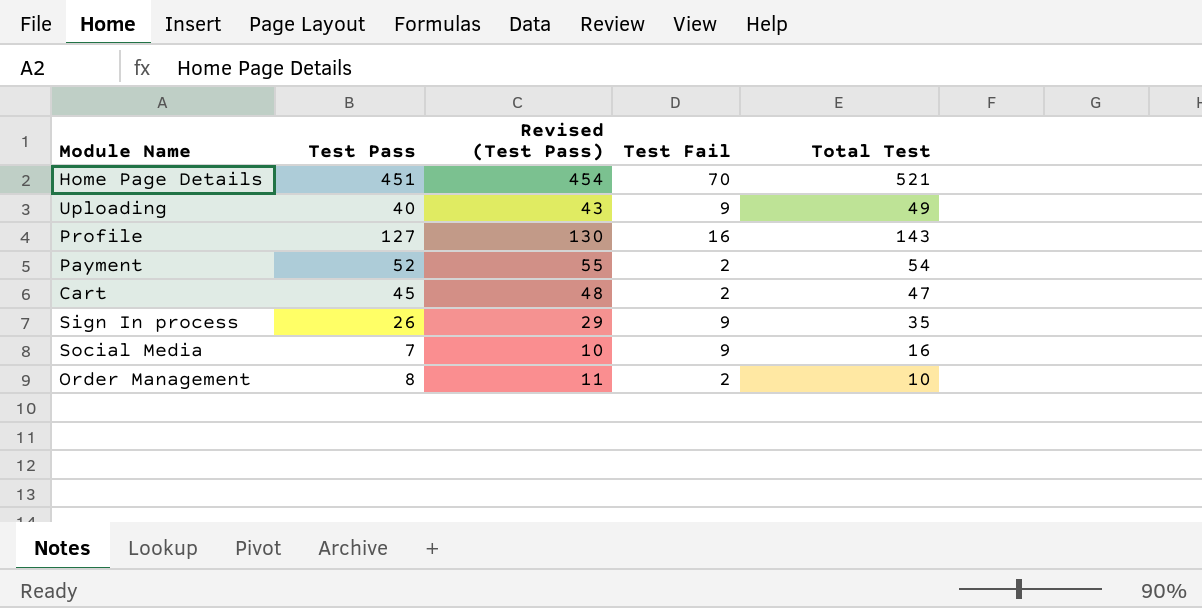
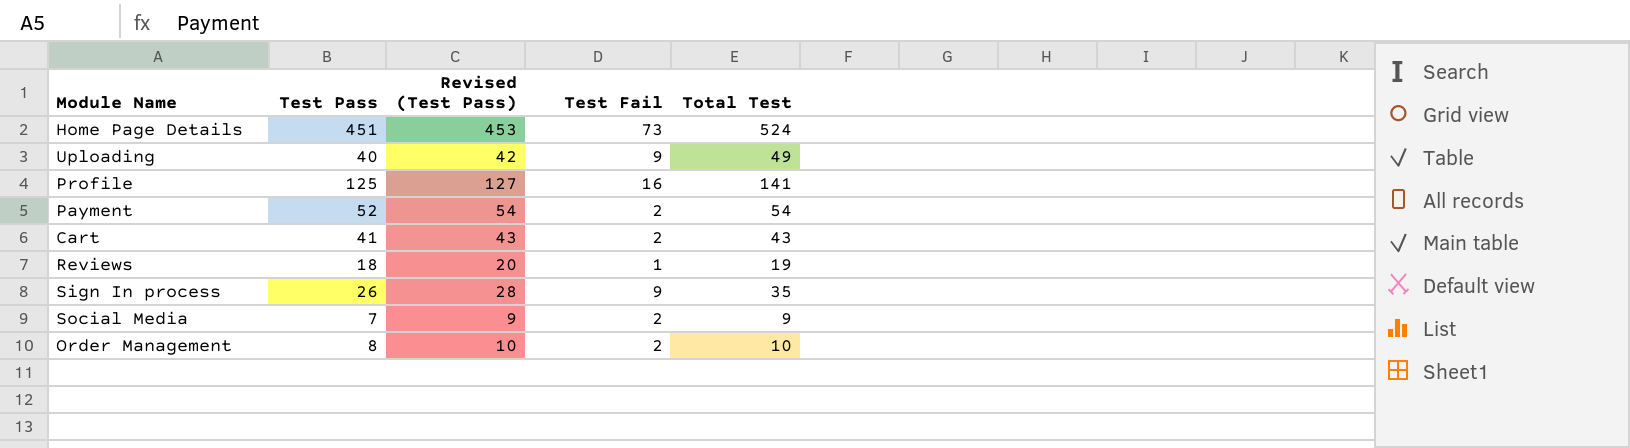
column Revised (Test Pass) | formula: [Test Pass] + 3 -> [Test Pass] + 2
Home Page Details | Test Fail: 70 -> 73
Home Page Details | Total Test: 521 -> 524
Profile | Test Pass: 127 -> 125
Profile | Total Test: 143 -> 141
Cart | Test Pass: 45 -> 41
Cart | Total Test: 47 -> 43
row Reviews: none -> 18 | 20 | 1 | 19
Social Media | Test Fail: 9 -> 2
Social Media | Total Test: 16 -> 9

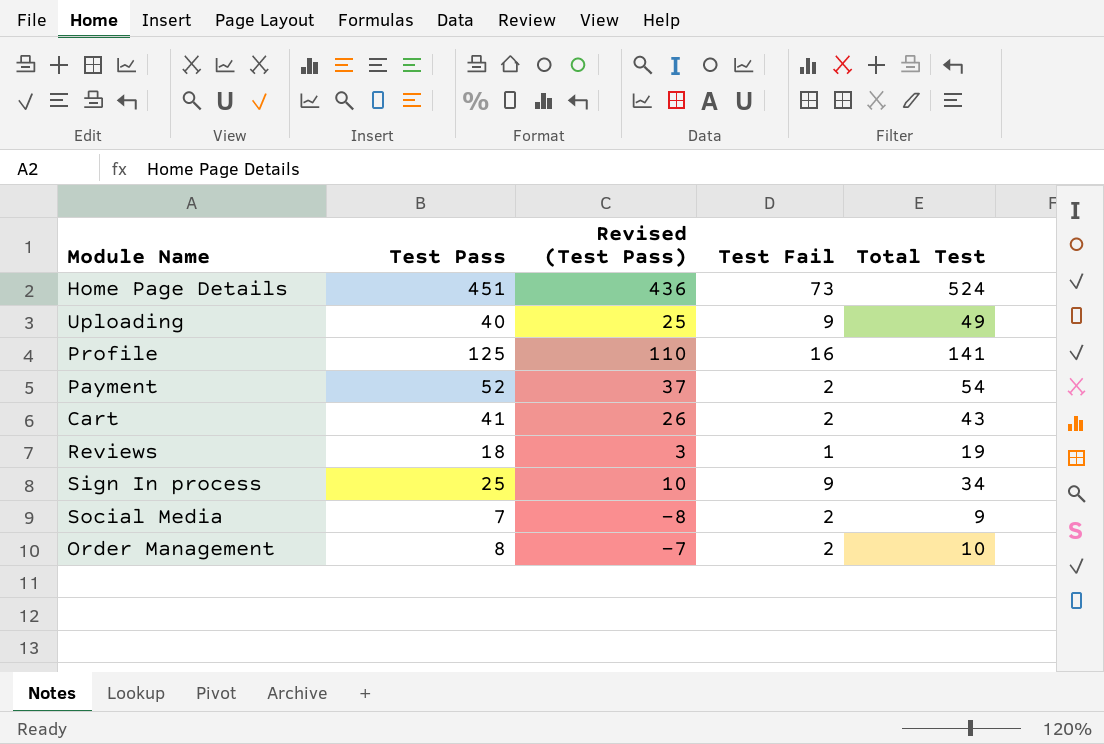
column Revised (Test Pass) | formula: [Test Pass] + 2 -> [Test Pass] - 15
Sign In process | Test Pass: 26 -> 25
Sign In process | Total Test: 35 -> 34

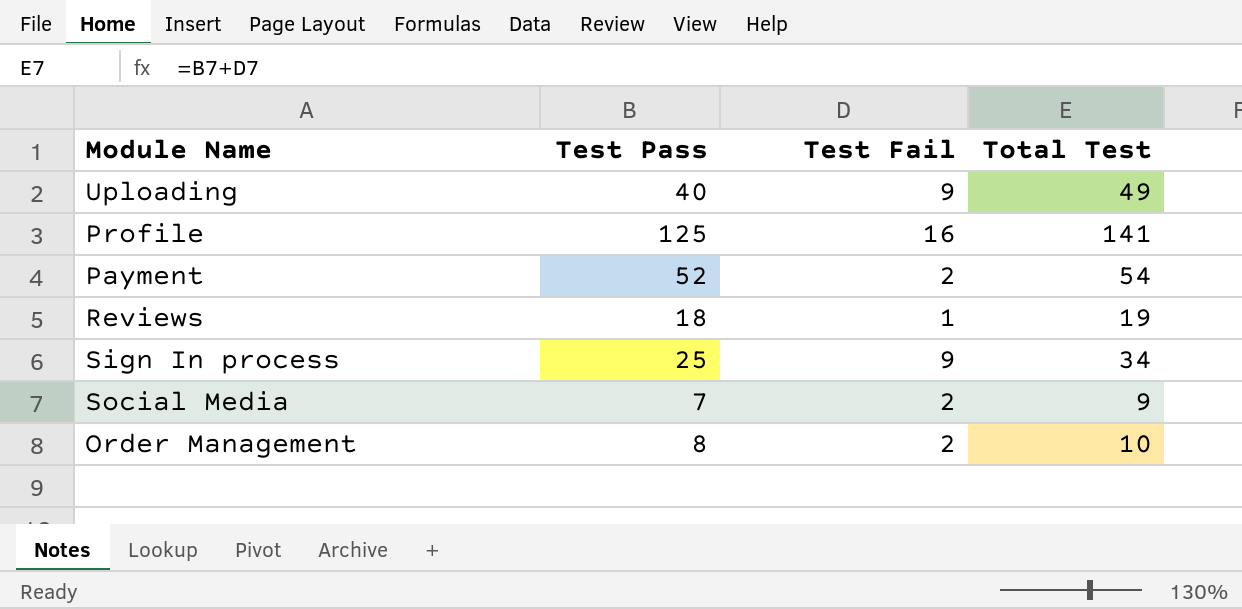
column Revised (Test Pass) | formula: [Test Pass] - 15 -> none
row Home Page Details: 451 | 436 | 73 | 524 -> none
row Cart: 41 | 26 | 2 | 43 -> none

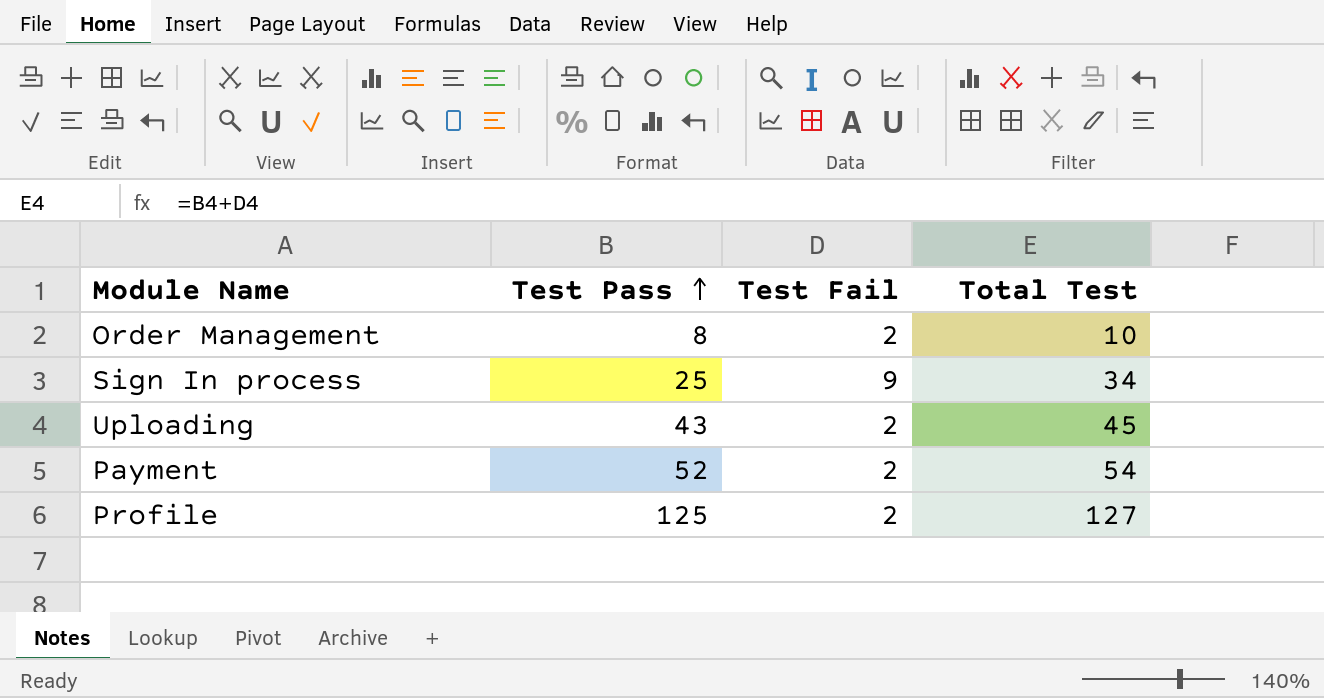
row order: none -> Test Pass ascending
row Reviews: 18 | 1 | 19 -> none
row Social Media: 7 | 2 | 9 -> none
Uploading | Test Pass: 40 -> 43
Uploading | Test Fail: 9 -> 2
Uploading | Total Test: 49 -> 45
Profile | Test Fail: 16 -> 2
Profile | Total Test: 141 -> 127

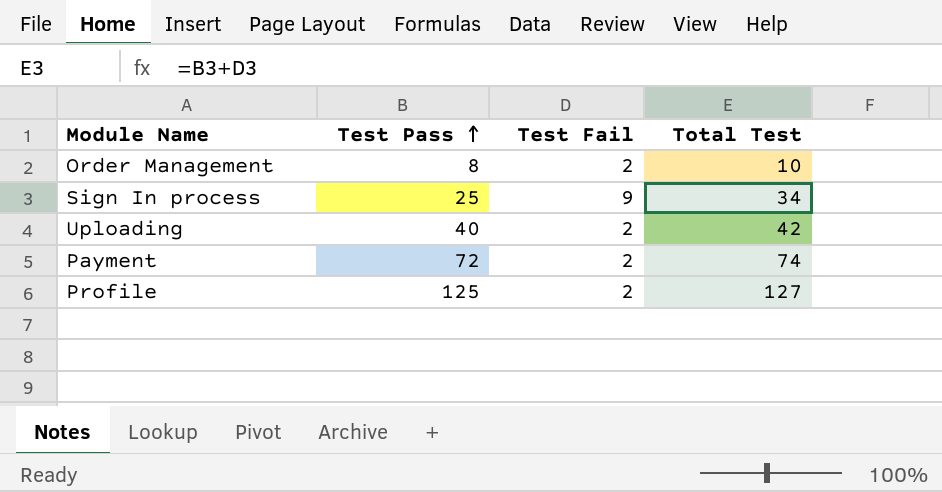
Uploading | Test Pass: 43 -> 40
Uploading | Total Test: 45 -> 42
Payment | Test Pass: 52 -> 72
Payment | Total Test: 54 -> 74

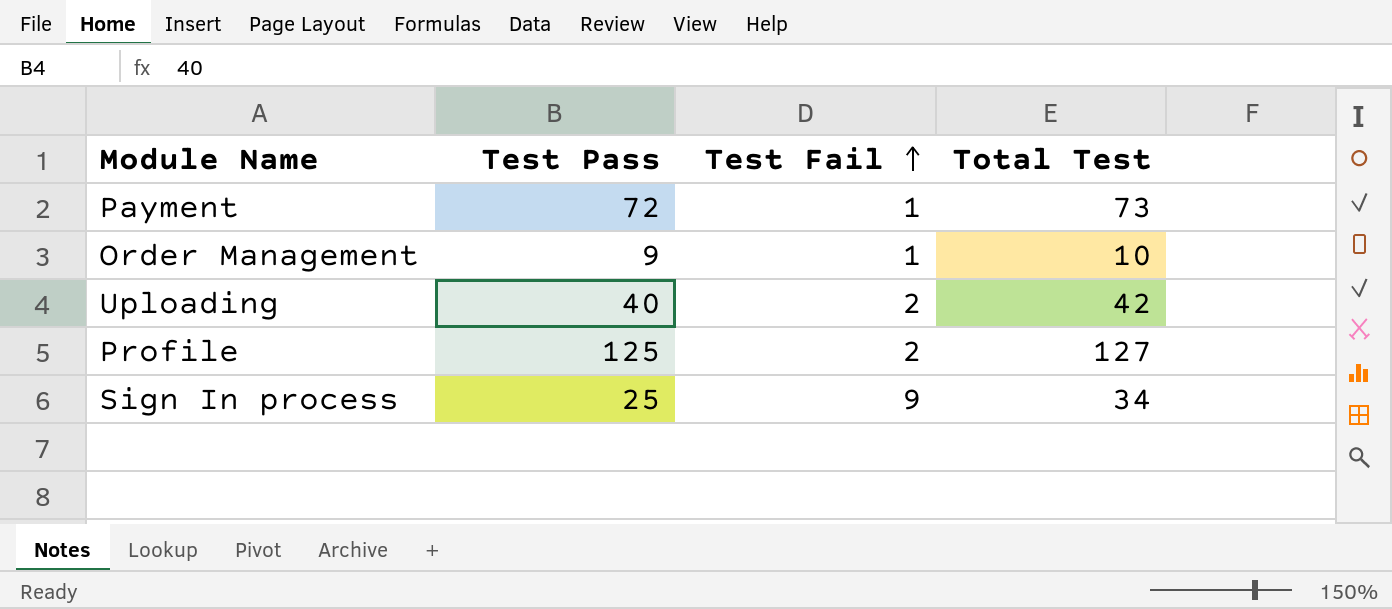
row order: Test Pass ascending -> Test Fail ascending
Payment | Test Fail: 2 -> 1
Payment | Total Test: 74 -> 73
Order Management | Test Pass: 8 -> 9
Order Management | Test Fail: 2 -> 1

